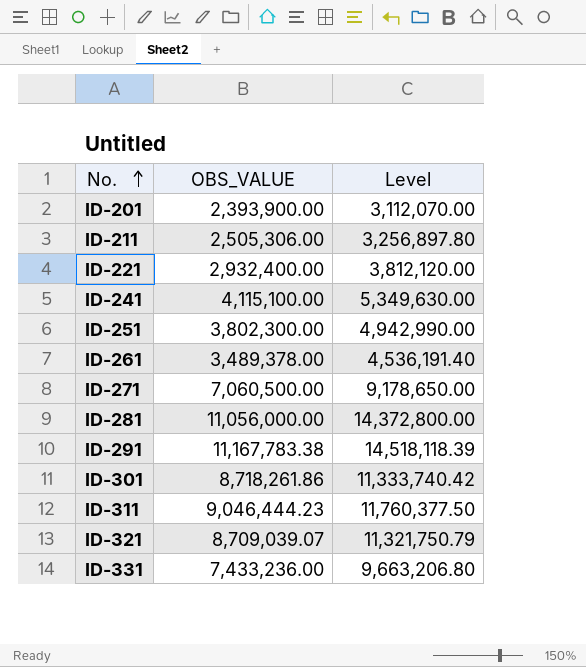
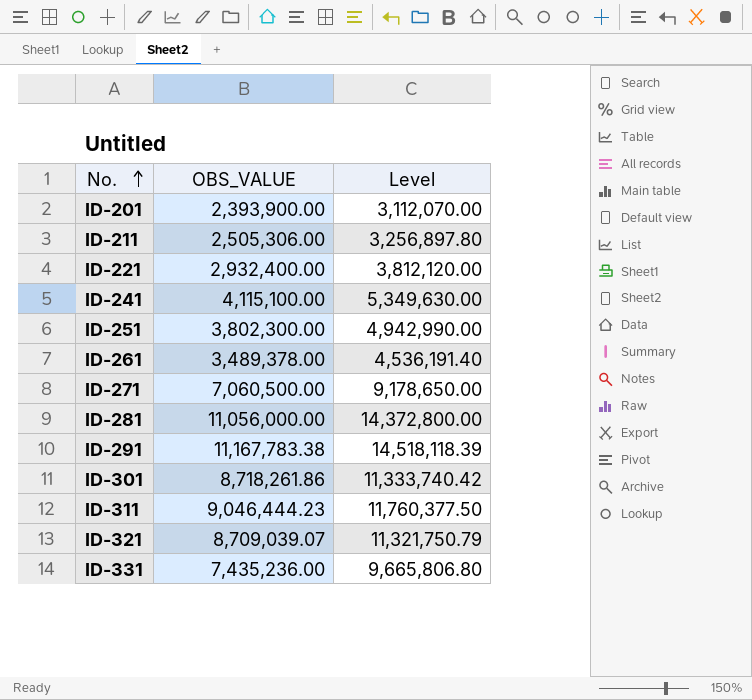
ID-331 | OBS_VALUE: 7,433,236.00 -> 7,435,236.00
ID-331 | Level: 9,663,206.80 -> 9,665,806.80

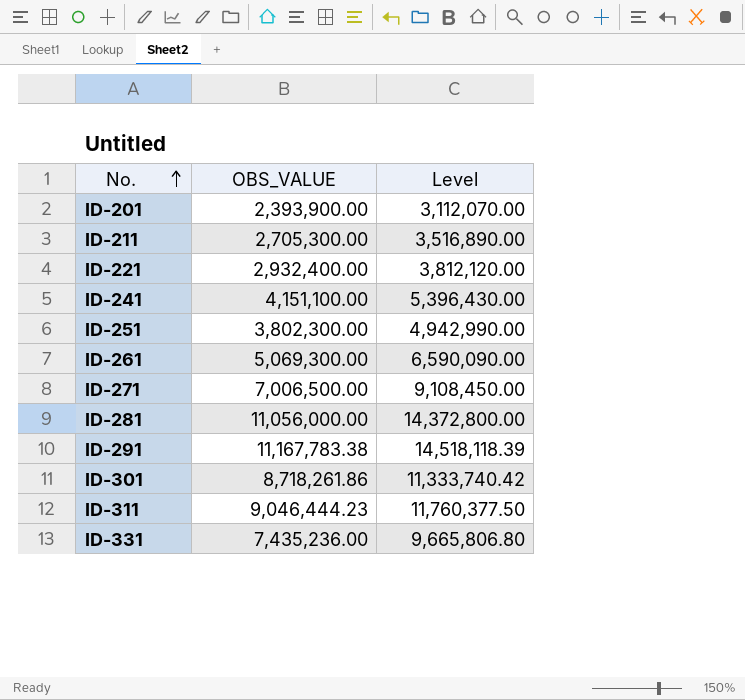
row ID-321: 8,709,039.07 | 11,321,750.79 -> none
ID-211 | OBS_VALUE: 2,505,306.00 -> 2,705,300.00
ID-211 | Level: 3,256,897.80 -> 3,516,890.00
ID-241 | OBS_VALUE: 4,115,100.00 -> 4,151,100.00
ID-241 | Level: 5,349,630.00 -> 5,396,430.00
ID-261 | OBS_VALUE: 3,489,378.00 -> 5,069,300.00
ID-261 | Level: 4,536,191.40 -> 6,590,090.00
ID-271 | OBS_VALUE: 7,060,500.00 -> 7,006,500.00
ID-271 | Level: 9,178,650.00 -> 9,108,450.00

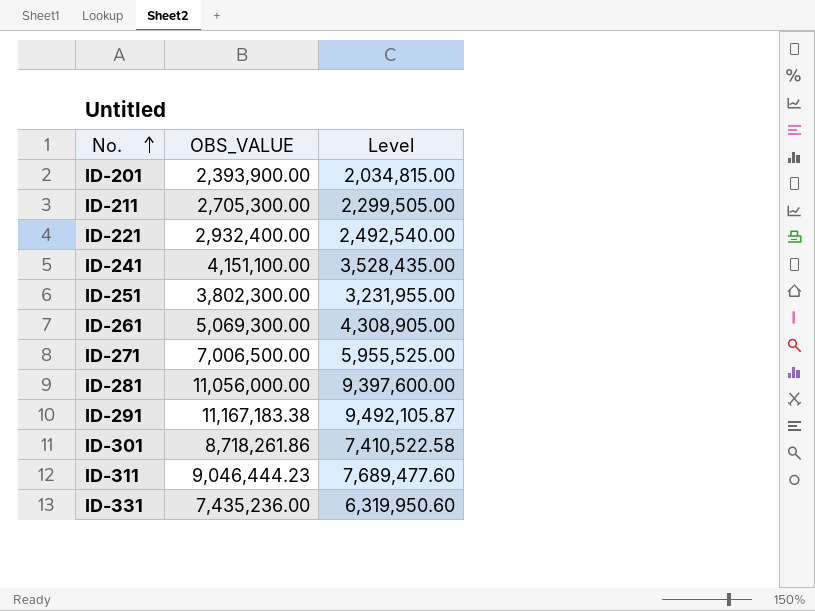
column Level | formula: [OBS_VALUE] * 1.3 -> [OBS_VALUE] * 0.85
ID-291 | OBS_VALUE: 11,167,783.38 -> 11,167,183.38

